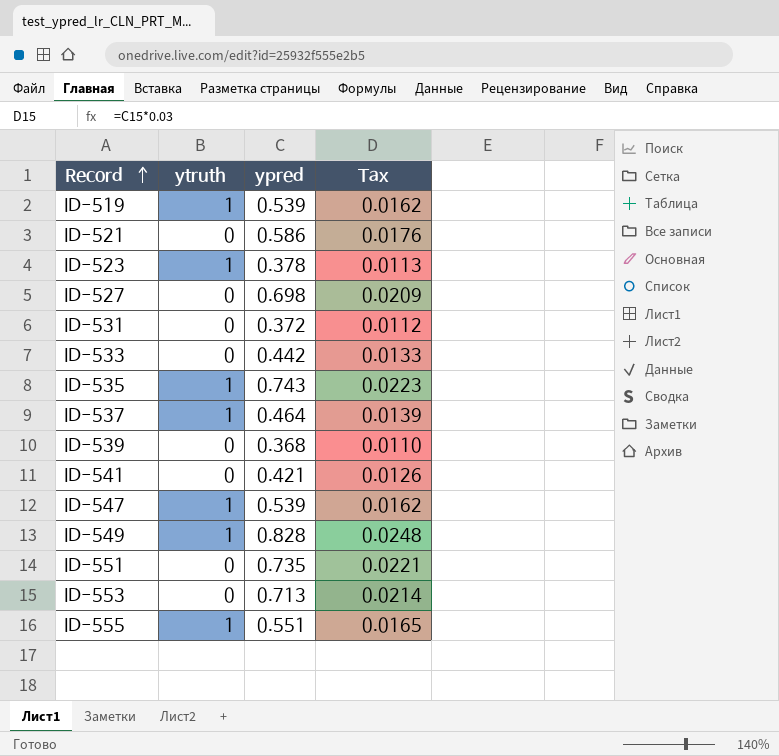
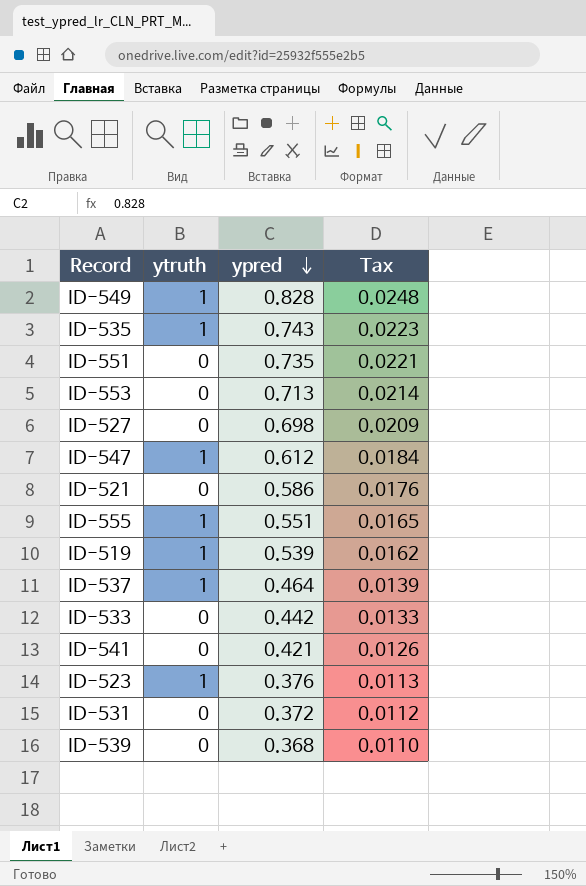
row order: Record ascending -> ypred descending
ID-547 | ypred: 0.539 -> 0.612
ID-547 | Tax: 0.0162 -> 0.0184
ID-523 | ypred: 0.378 -> 0.376

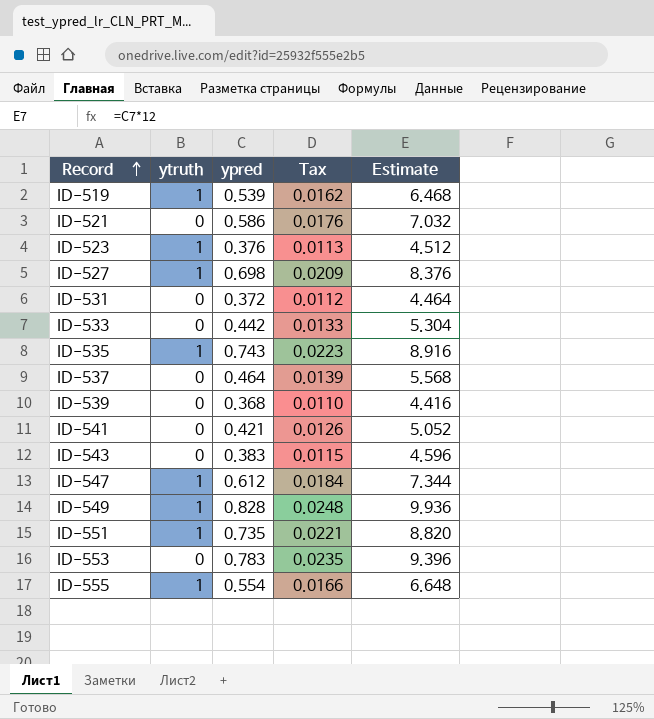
row order: ypred descending -> Record ascending
column Estimate | formula: none -> [ypred] * 12
ID-527 | ytruth: 0 -> 1
ID-537 | ytruth: 1 -> 0
row ID-543: none -> 0 | 0.383 | 0.0115 | 4.596
ID-551 | ytruth: 0 -> 1
ID-553 | ypred: 0.713 -> 0.783
ID-553 | Tax: 0.0214 -> 0.0235
ID-555 | ypred: 0.551 -> 0.554
ID-555 | Tax: 0.0165 -> 0.0166

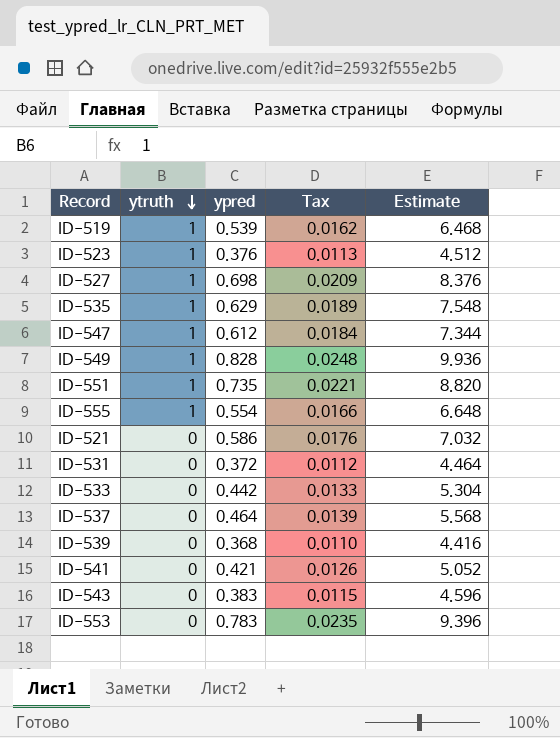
row order: Record ascending -> ytruth descending
ID-535 | ypred: 0.743 -> 0.629
ID-535 | Tax: 0.0223 -> 0.0189
ID-535 | Estimate: 8.916 -> 7.548

